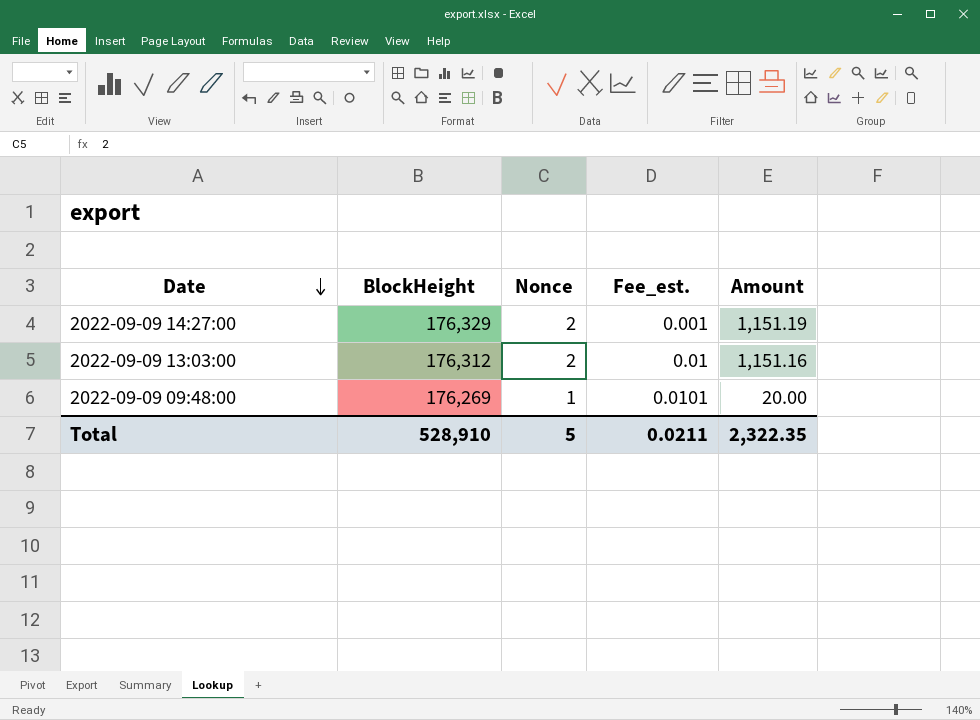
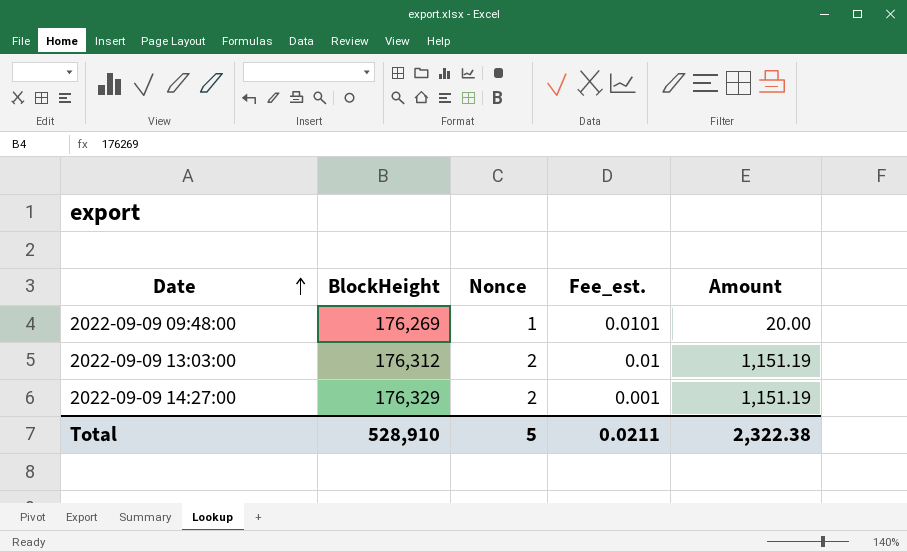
row order: Date descending -> Date ascending
2022-09-09 13:03:00 | Amount: 1,151.16 -> 1,151.19
Total | Amount: 2,322.35 -> 2,322.38

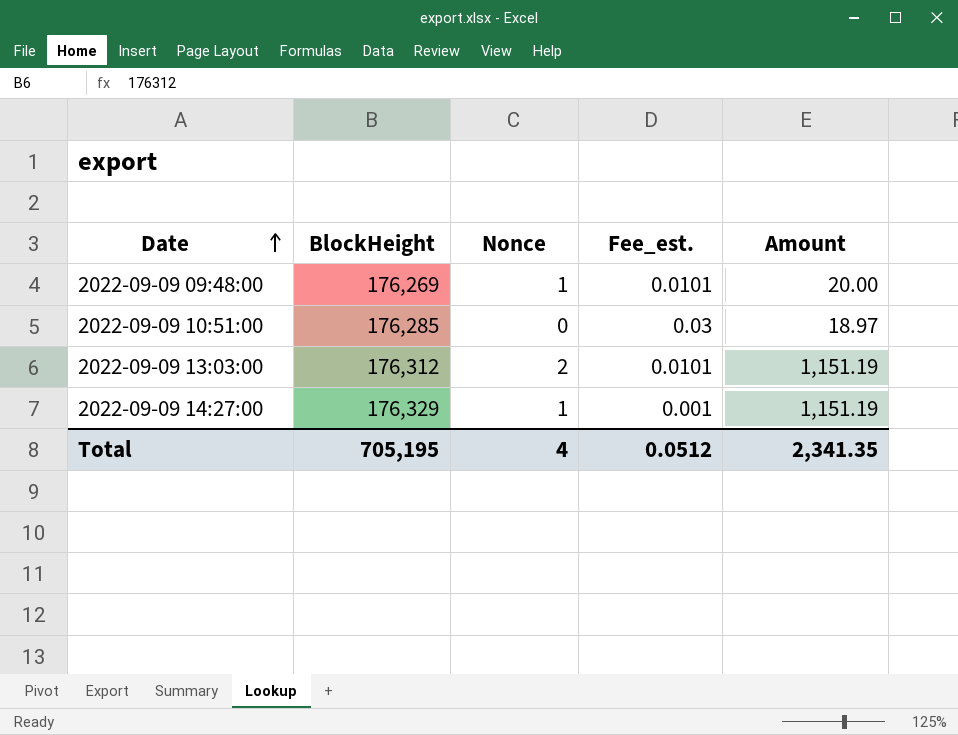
row 2022-09-09 10:51:00: none -> 176,285 | 0 | 0.03 | 18.97
2022-09-09 13:03:00 | Fee_est.: 0.01 -> 0.0101
2022-09-09 14:27:00 | Nonce: 2 -> 1
Total | BlockHeight: 528,910 -> 705,195
Total | Nonce: 5 -> 4
Total | Fee_est.: 0.0211 -> 0.0512
Total | Amount: 2,322.38 -> 2,341.35

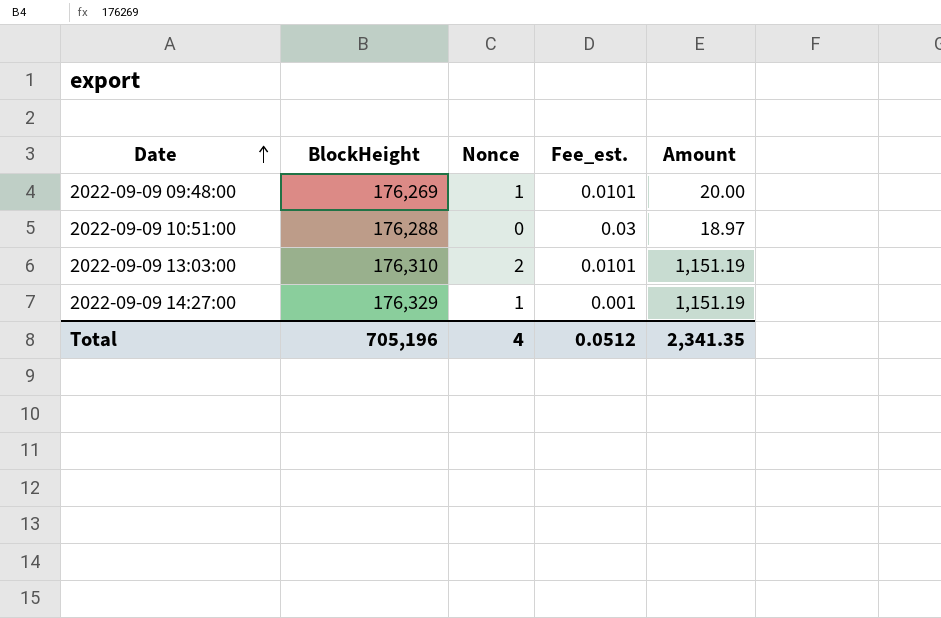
2022-09-09 10:51:00 | BlockHeight: 176,285 -> 176,288
2022-09-09 13:03:00 | BlockHeight: 176,312 -> 176,310
Total | BlockHeight: 705,195 -> 705,196

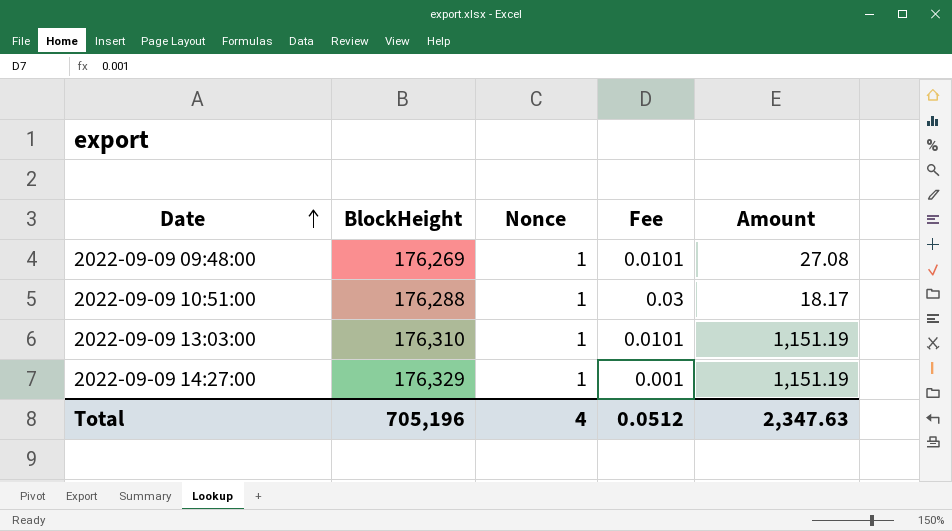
column name: Fee_est. -> Fee
2022-09-09 09:48:00 | Amount: 20.00 -> 27.08
2022-09-09 10:51:00 | Nonce: 0 -> 1
2022-09-09 10:51:00 | Amount: 18.97 -> 18.17
2022-09-09 13:03:00 | Nonce: 2 -> 1
Total | Amount: 2,341.35 -> 2,347.63

